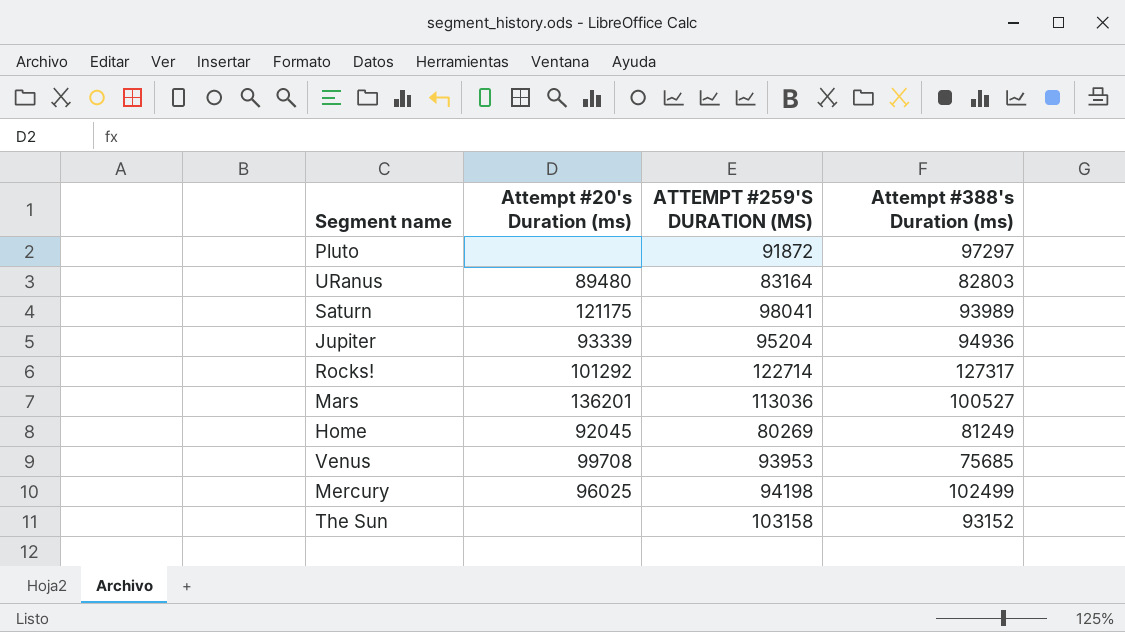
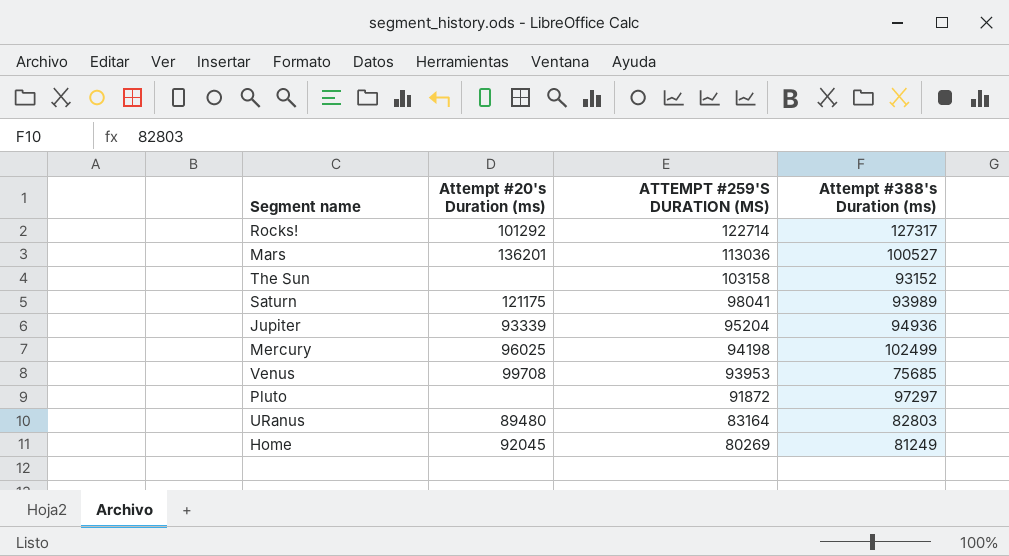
row order: none -> ATTEMPT #259'S DURATION (MS) descending

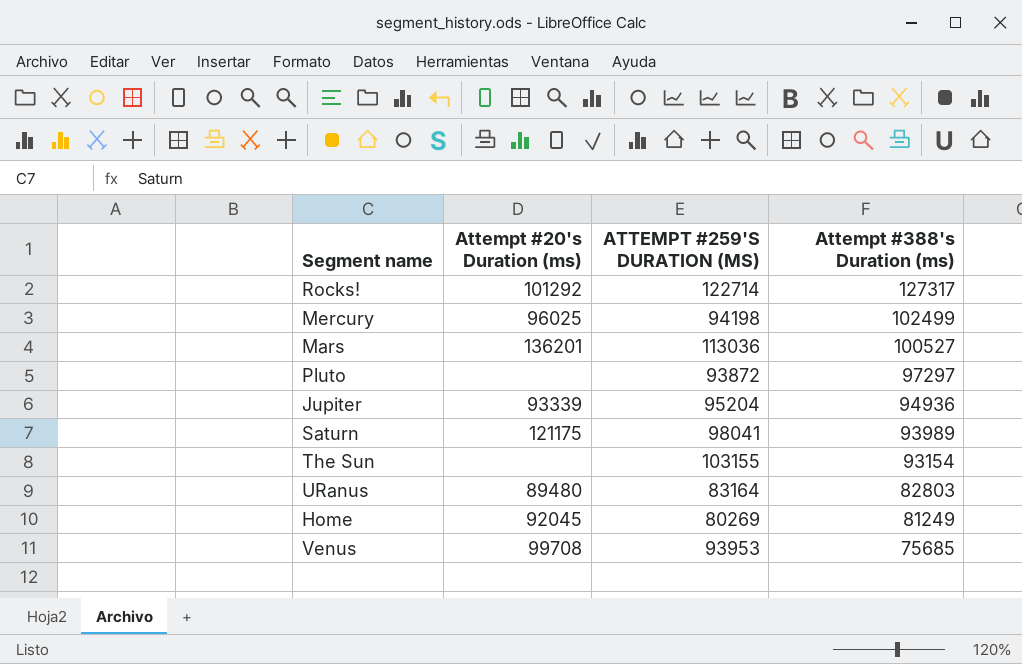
row order: ATTEMPT #259'S DURATION (MS) descending -> Attempt #388's Duration (ms) descending
Pluto | ATTEMPT #259'S DURATION (MS): 91872 -> 93872
The Sun | ATTEMPT #259'S DURATION (MS): 103158 -> 103155
The Sun | Attempt #388's Duration (ms): 93152 -> 93154

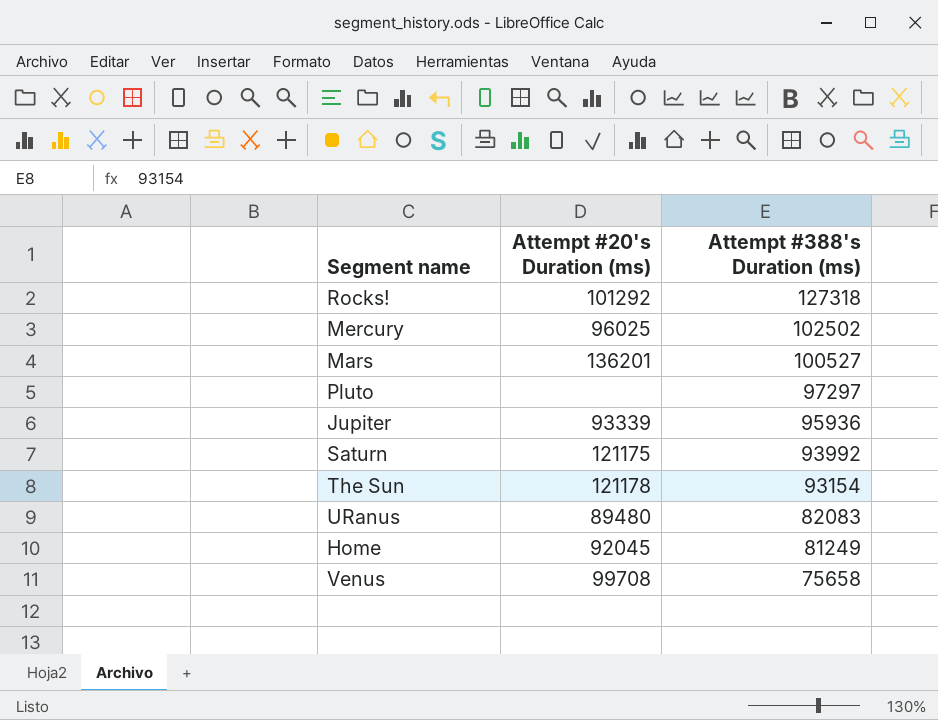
column ATTEMPT #259'S DURATION (MS) | position: 3 -> none
Rocks! | Attempt #388's Duration (ms): 127317 -> 127318
Mercury | Attempt #388's Duration (ms): 102499 -> 102502
Jupiter | Attempt #388's Duration (ms): 94936 -> 95936
Saturn | Attempt #388's Duration (ms): 93989 -> 93992
The Sun | Attempt #20's Duration (ms): none -> 121178
URanus | Attempt #388's Duration (ms): 82803 -> 82083
Venus | Attempt #388's Duration (ms): 75685 -> 75658

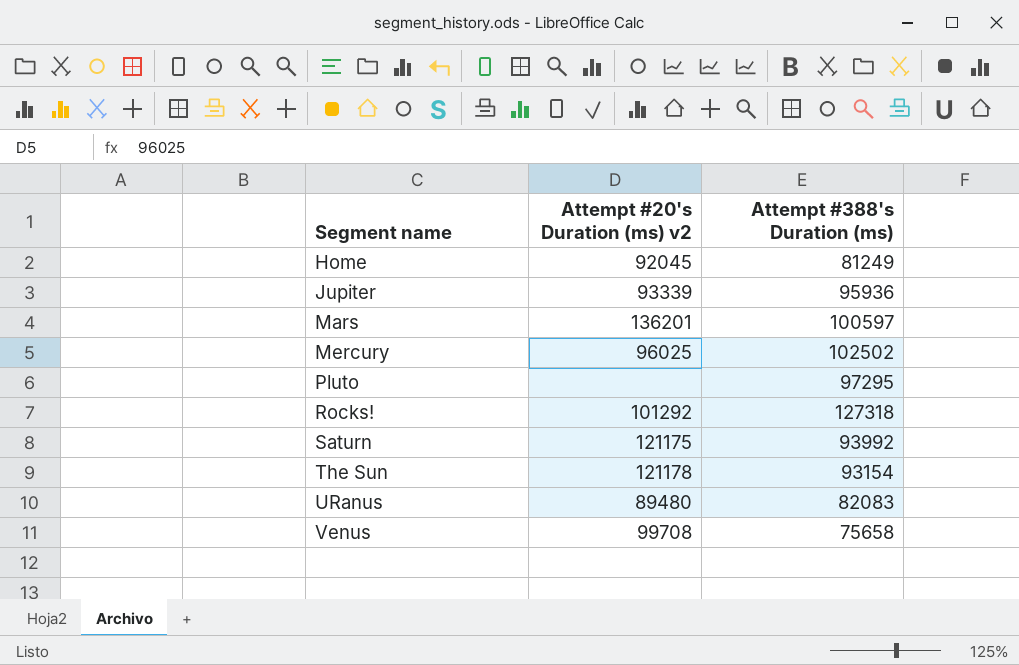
row order: Attempt #388's Duration (ms) descending -> Segment name ascending
column name: Attempt #20's Duration (ms) -> Attempt #20's Duration (ms) v2
Mars | Attempt #388's Duration (ms): 100527 -> 100597
Pluto | Attempt #388's Duration (ms): 97297 -> 97295

